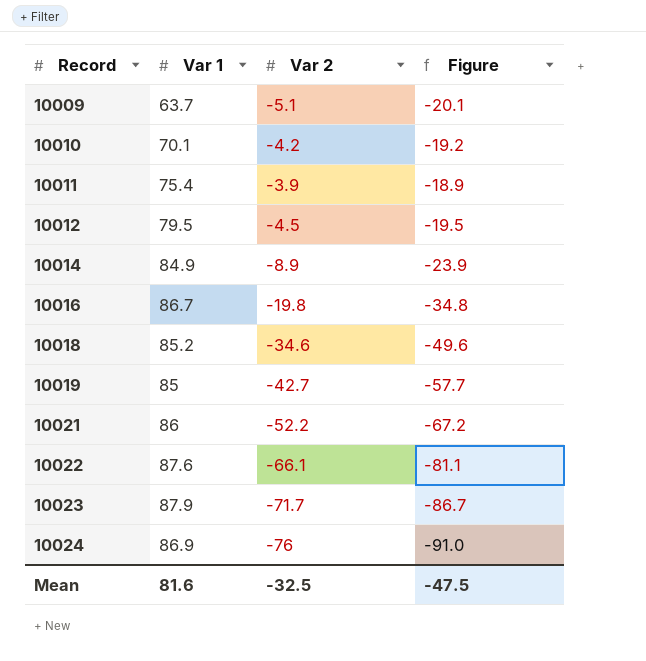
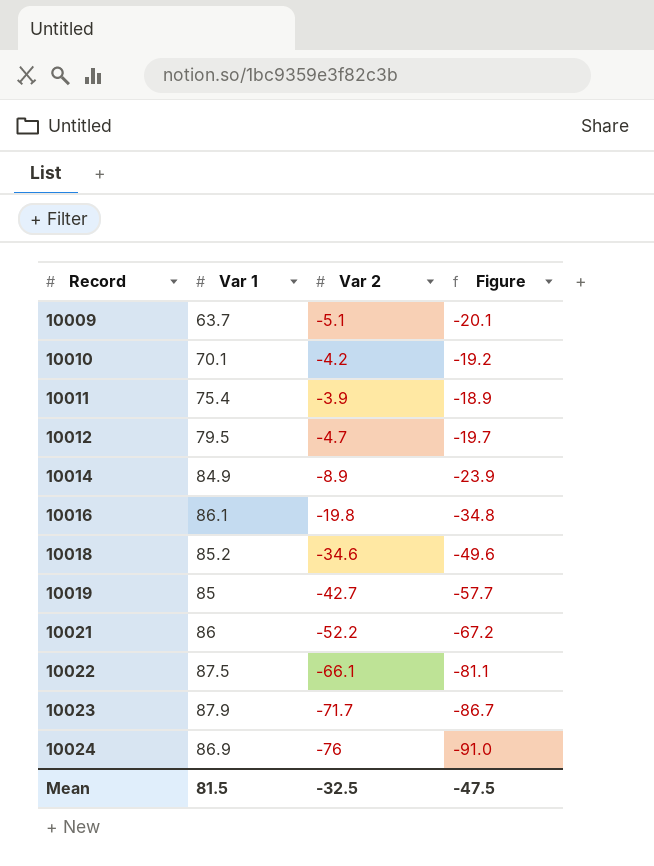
10012 | Var 2: -4.5 -> -4.7
10012 | Figure: -19.5 -> -19.7
10016 | Var 1: 86.7 -> 86.1
10022 | Var 1: 87.6 -> 87.5
Mean | Var 1: 81.6 -> 81.5

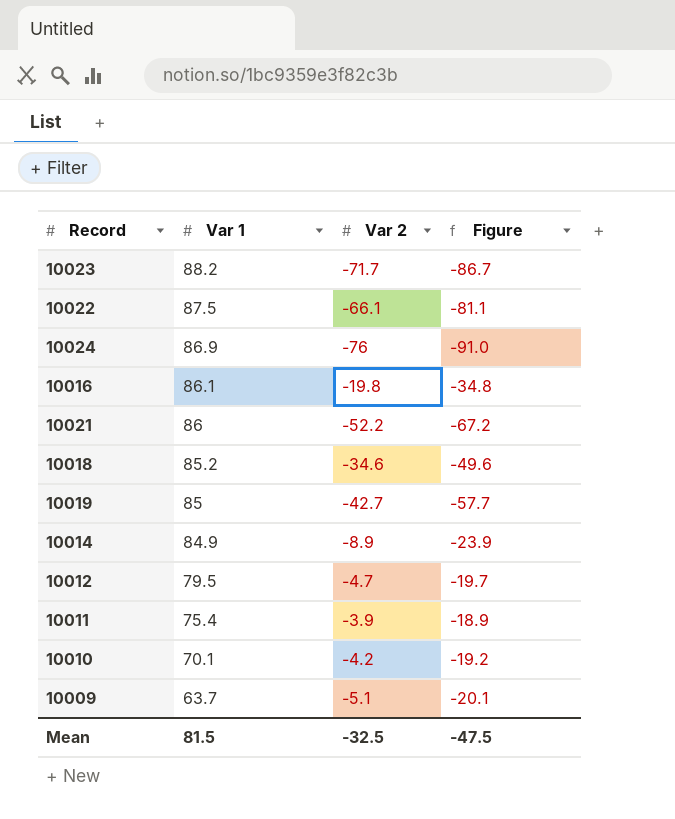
row order: Record ascending -> Var 1 descending
10023 | Var 1: 87.9 -> 88.2

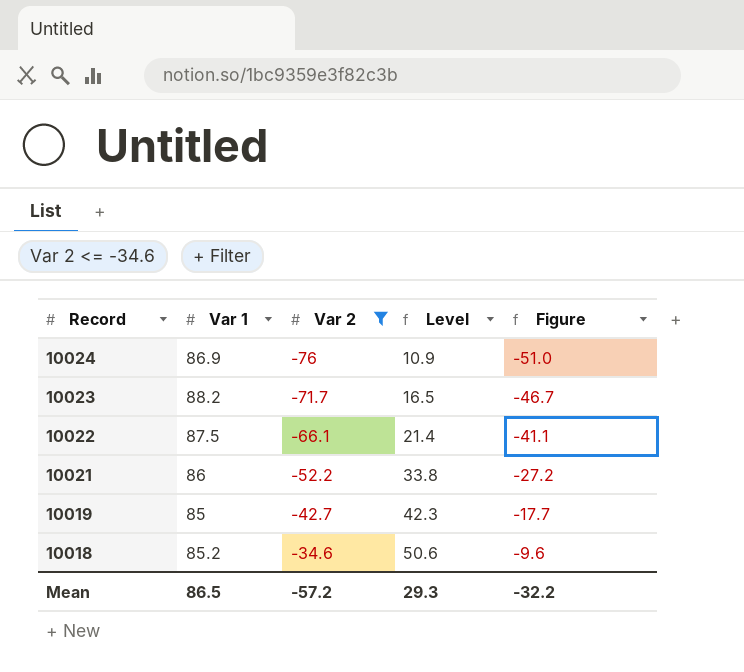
filter: none -> Var 2 <= -34.6
row order: Var 1 descending -> Record descending
column Level | formula: none -> [Var 1] + [Var 2]
column Figure | formula: [Var 2] - 15 -> [Var 2] + 25
Mean | Var 1: 81.5 -> 86.5
Mean | Var 2: -32.5 -> -57.2
Mean | Figure: -47.5 -> -32.2

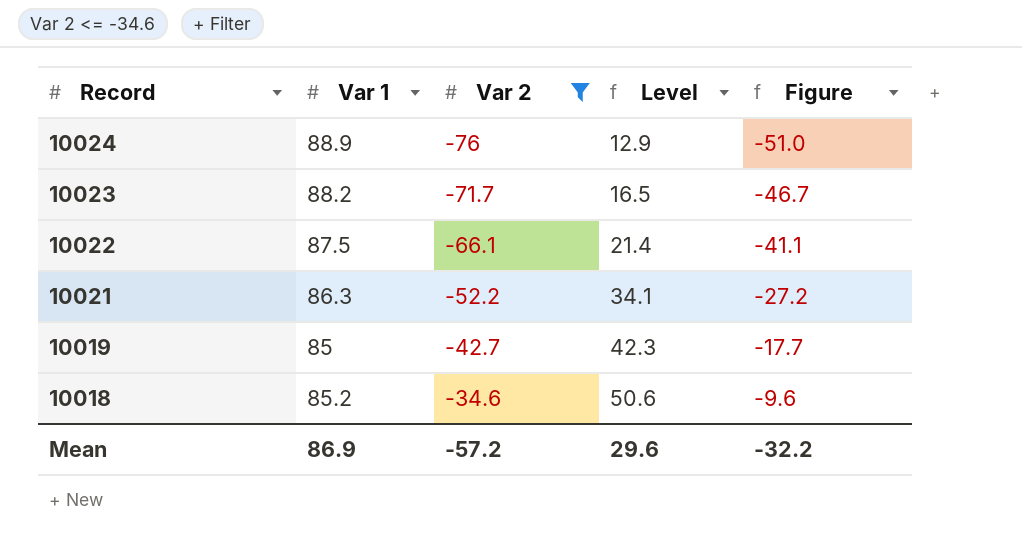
10024 | Var 1: 86.9 -> 88.9
10024 | Level: 10.9 -> 12.9
10021 | Var 1: 86 -> 86.3
10021 | Level: 33.8 -> 34.1
Mean | Var 1: 86.5 -> 86.9
Mean | Level: 29.3 -> 29.6

